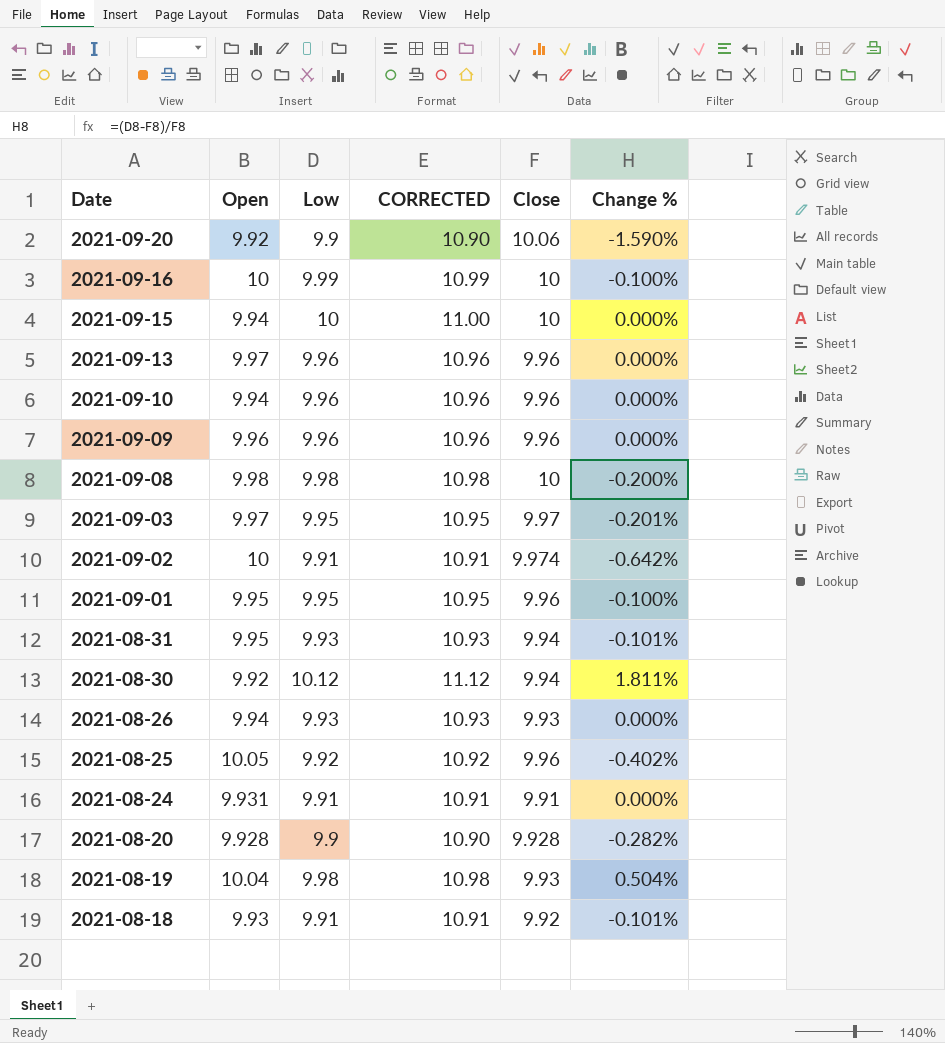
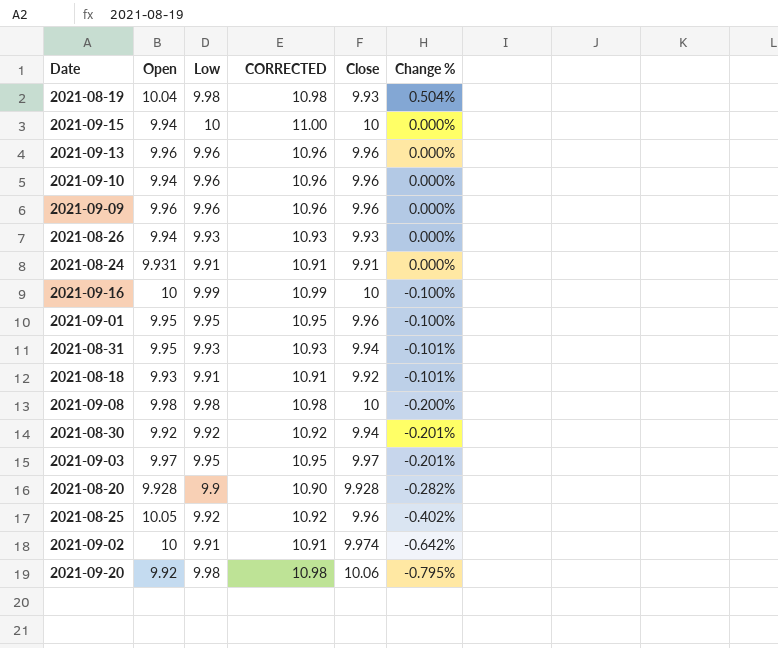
row order: Date descending -> Change % descending
2021-09-13 | Open: 9.97 -> 9.96
2021-08-30 | Low: 10.12 -> 9.92
2021-08-30 | CORRECTED: 11.12 -> 10.92
2021-08-30 | Change %: 1.811% -> -0.201%
2021-09-20 | Low: 9.9 -> 9.98
2021-09-20 | CORRECTED: 10.90 -> 10.98
2021-09-20 | Change %: -1.590% -> -0.795%

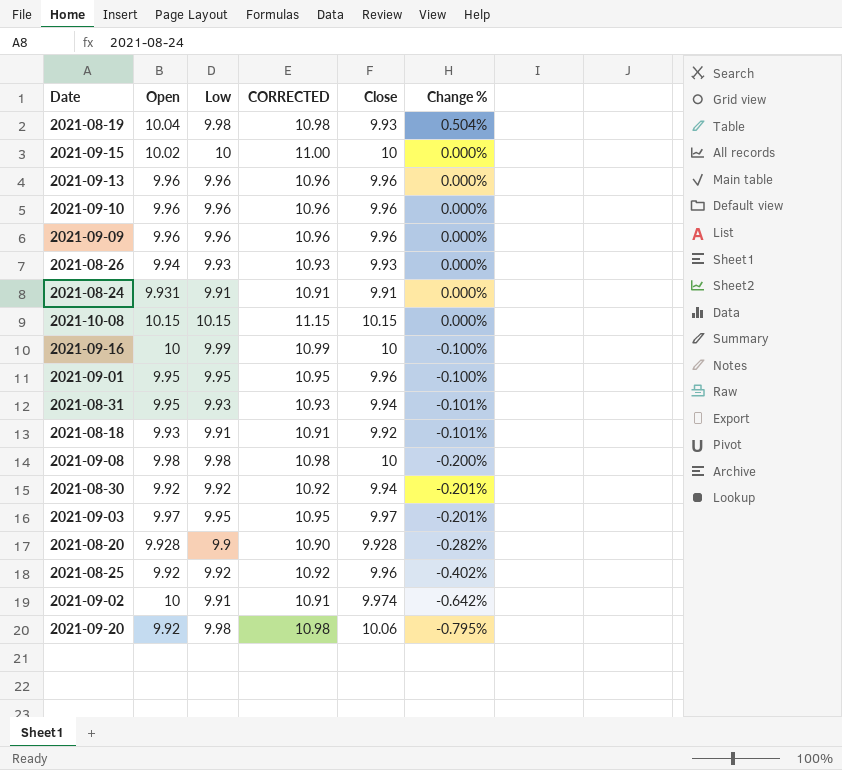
2021-09-15 | Open: 9.94 -> 10.02
2021-09-10 | Open: 9.94 -> 9.96
row 2021-10-08: none -> 10.15 | 10.15 | 11.15 | 10.15 | 0.000%
2021-08-25 | Open: 10.05 -> 9.92

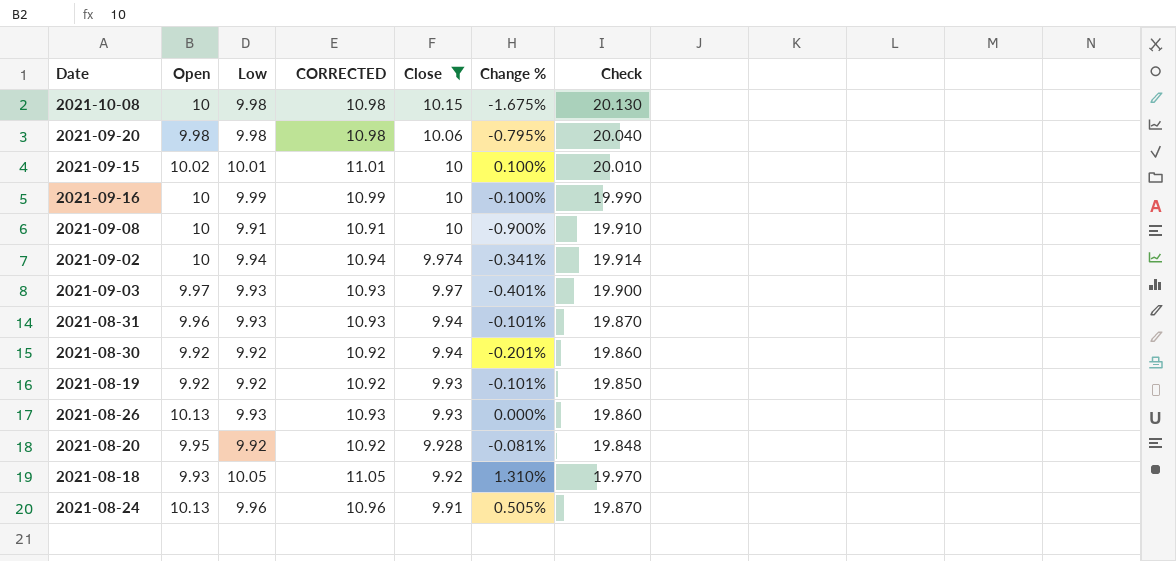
filter: none -> Close != 9.96
row order: Change % descending -> Close descending
column Check | formula: none -> [Low] + [Close]
2021-10-08 | Open: 10.15 -> 10
2021-10-08 | Low: 10.15 -> 9.98
2021-10-08 | CORRECTED: 11.15 -> 10.98
2021-10-08 | Change %: 0.000% -> -1.675%
2021-09-20 | Open: 9.92 -> 9.98
2021-09-15 | Low: 10 -> 10.01
2021-09-15 | CORRECTED: 11.00 -> 11.01
2021-09-15 | Change %: 0.000% -> 0.100%
2021-09-08 | Open: 9.98 -> 10
2021-09-08 | Low: 9.98 -> 9.91
2021-09-08 | CORRECTED: 10.98 -> 10.91
2021-09-08 | Change %: -0.200% -> -0.900%
2021-09-02 | Low: 9.91 -> 9.94
2021-09-02 | CORRECTED: 10.91 -> 10.94
2021-09-02 | Change %: -0.642% -> -0.341%
2021-09-03 | Low: 9.95 -> 9.93
2021-09-03 | CORRECTED: 10.95 -> 10.93
2021-09-03 | Change %: -0.201% -> -0.401%
2021-08-31 | Open: 9.95 -> 9.96
2021-08-19 | Open: 10.04 -> 9.92
2021-08-19 | Low: 9.98 -> 9.92
2021-08-19 | CORRECTED: 10.98 -> 10.92
2021-08-19 | Change %: 0.504% -> -0.101%
2021-08-26 | Open: 9.94 -> 10.13
2021-08-20 | Open: 9.928 -> 9.95
2021-08-20 | Low: 9.9 -> 9.92
2021-08-20 | CORRECTED: 10.90 -> 10.92
2021-08-20 | Change %: -0.282% -> -0.081%
2021-08-18 | Low: 9.91 -> 10.05
2021-08-18 | CORRECTED: 10.91 -> 11.05
2021-08-18 | Change %: -0.101% -> 1.310%
2021-08-24 | Open: 9.931 -> 10.13
2021-08-24 | Low: 9.91 -> 9.96
2021-08-24 | CORRECTED: 10.91 -> 10.96
2021-08-24 | Change %: 0.000% -> 0.505%

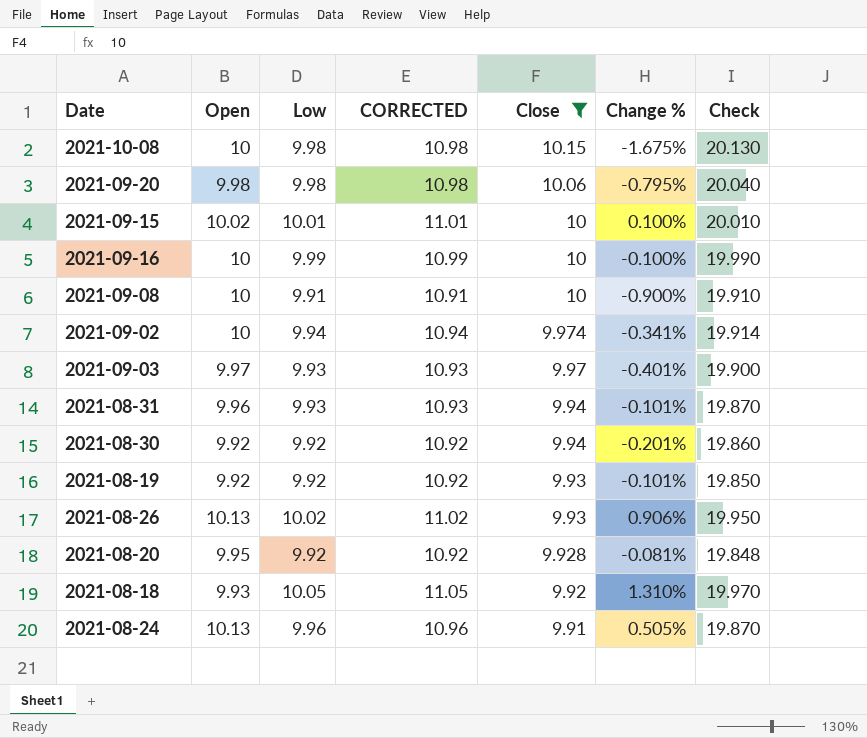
2021-08-26 | Low: 9.93 -> 10.02
2021-08-26 | CORRECTED: 10.93 -> 11.02
2021-08-26 | Change %: 0.000% -> 0.906%
2021-08-26 | Check: 19.860 -> 19.950

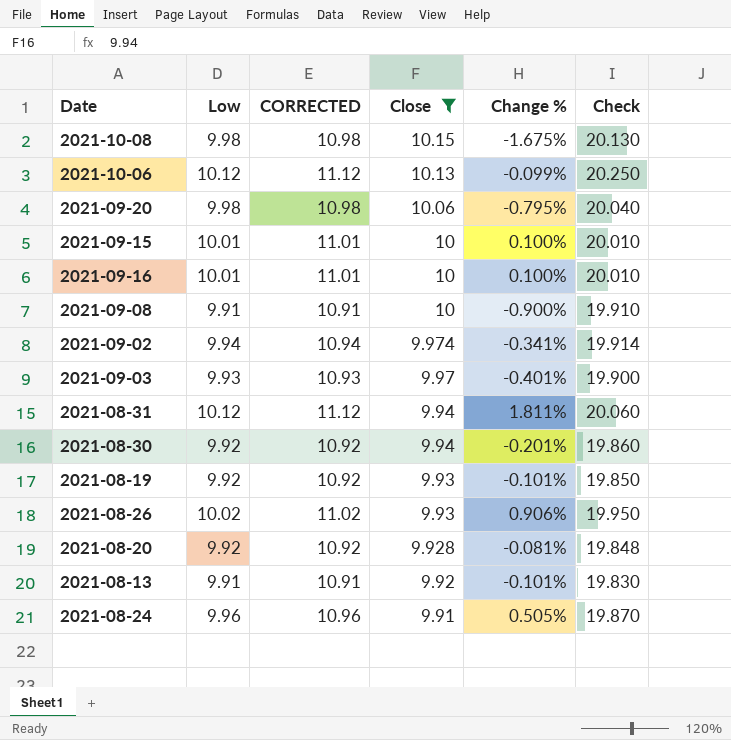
column Open | position: 2 -> none
row 2021-08-18: 9.93 | 10.05 | 11.05 | 9.92 | 1.310% | 19.970 -> none
row 2021-10-06: none -> 10.12 | 11.12 | 10.13 | -0.099% | 20.250
2021-09-16 | Low: 9.99 -> 10.01
2021-09-16 | CORRECTED: 10.99 -> 11.01
2021-09-16 | Change %: -0.100% -> 0.100%
2021-09-16 | Check: 19.990 -> 20.010
2021-08-31 | Low: 9.93 -> 10.12
2021-08-31 | CORRECTED: 10.93 -> 11.12
2021-08-31 | Change %: -0.101% -> 1.811%
2021-08-31 | Check: 19.870 -> 20.060
row 2021-08-13: none -> 9.91 | 10.91 | 9.92 | -0.101% | 19.830

